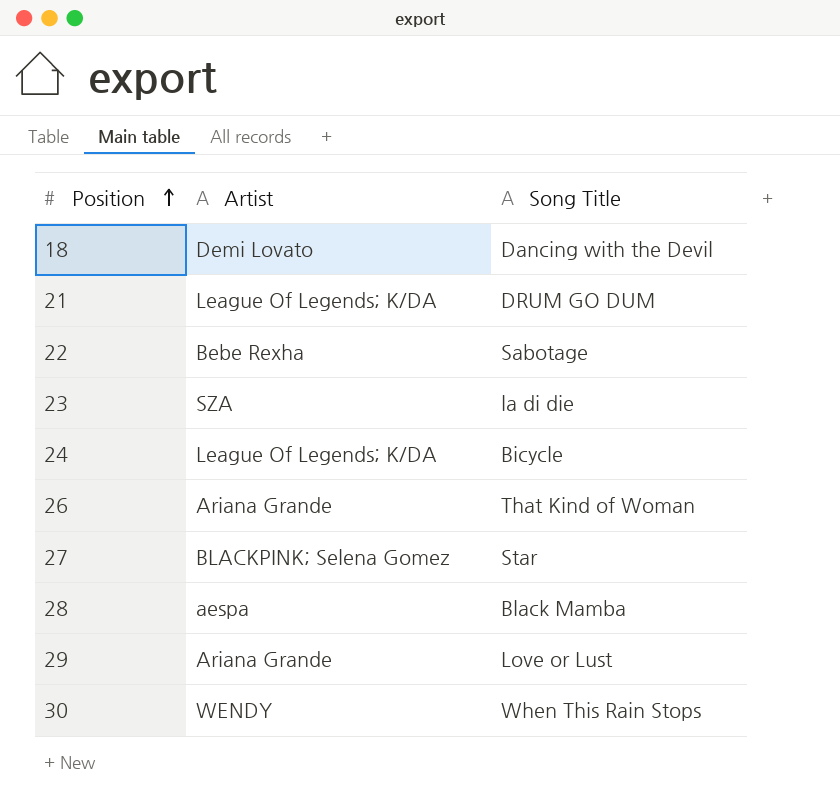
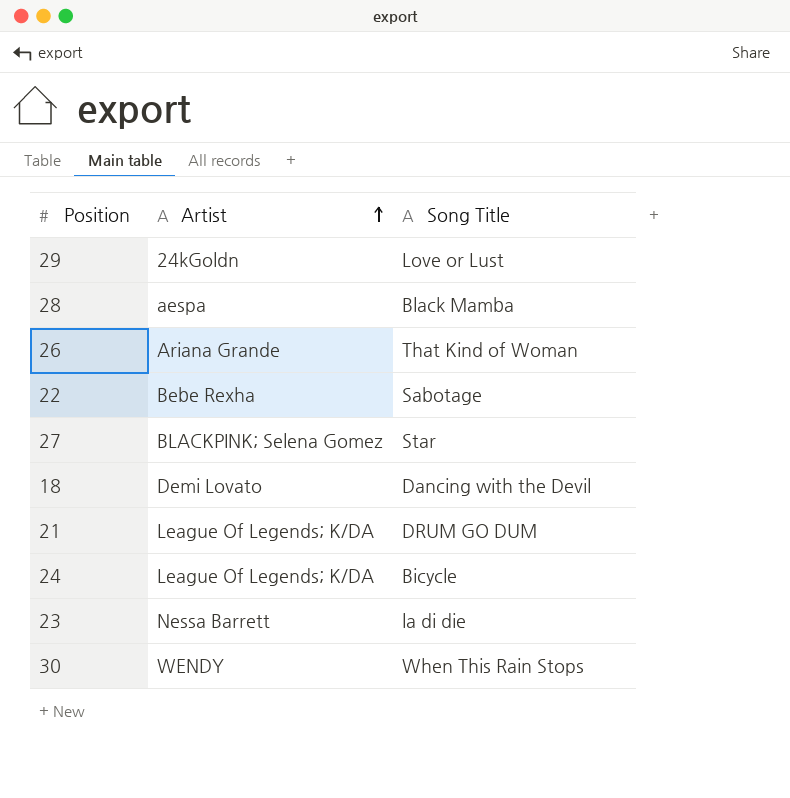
row order: Position ascending -> Artist ascending
29 | Artist: Ariana Grande -> 24kGoldn
23 | Artist: SZA -> Nessa Barrett

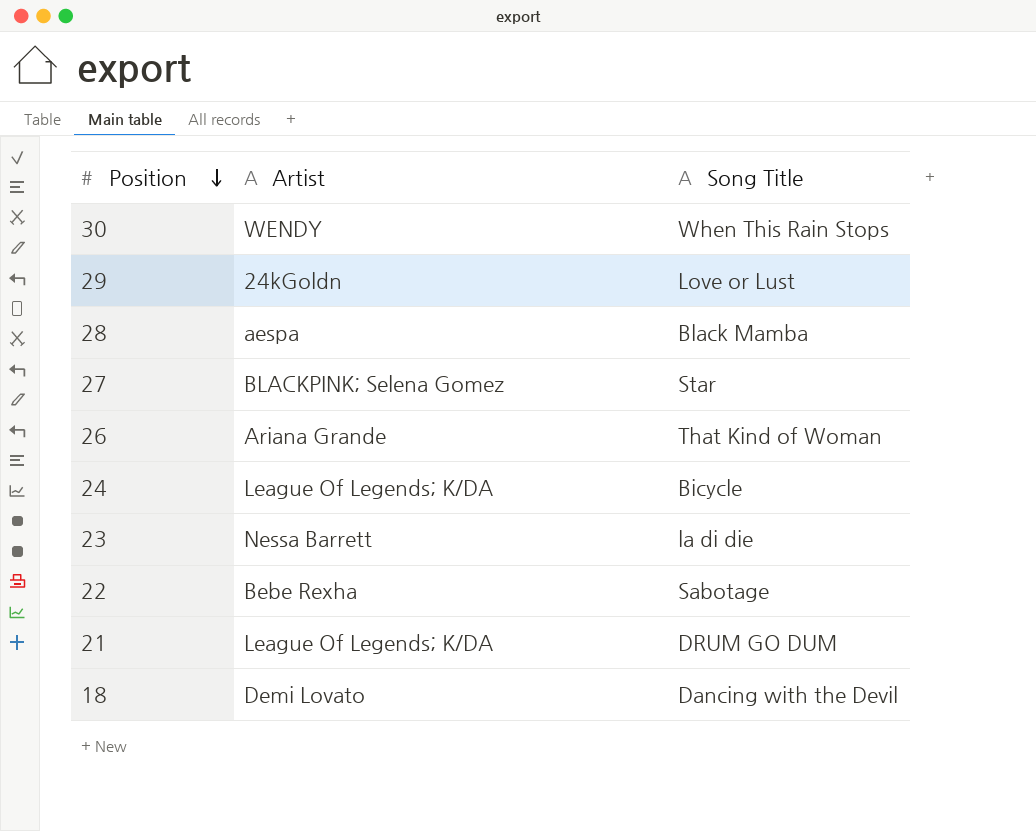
row order: Artist ascending -> Position descending

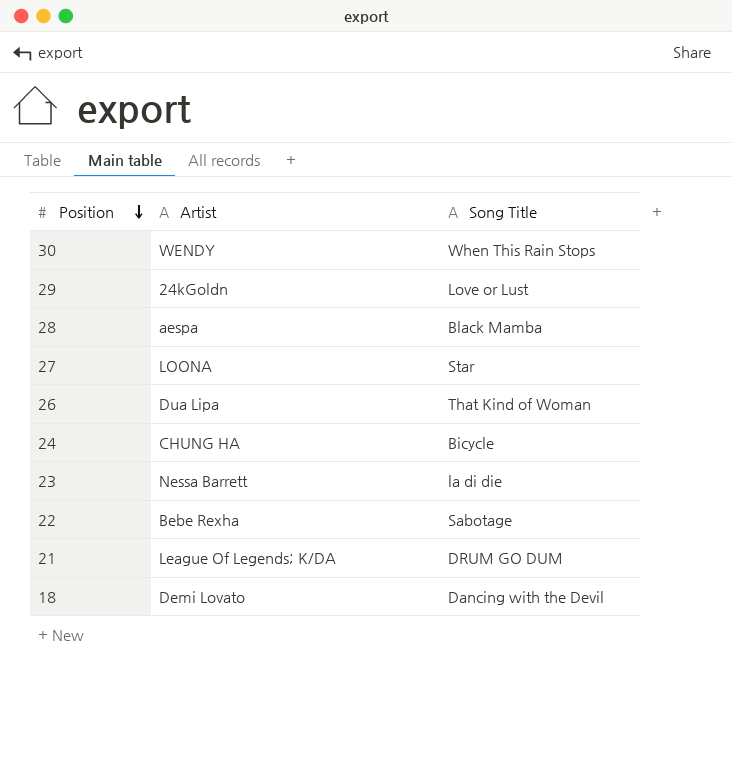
27 | Artist: BLACKPINK; Selena Gomez -> LOONA
26 | Artist: Ariana Grande -> Dua Lipa
24 | Artist: League Of Legends; K/DA -> CHUNG HA

